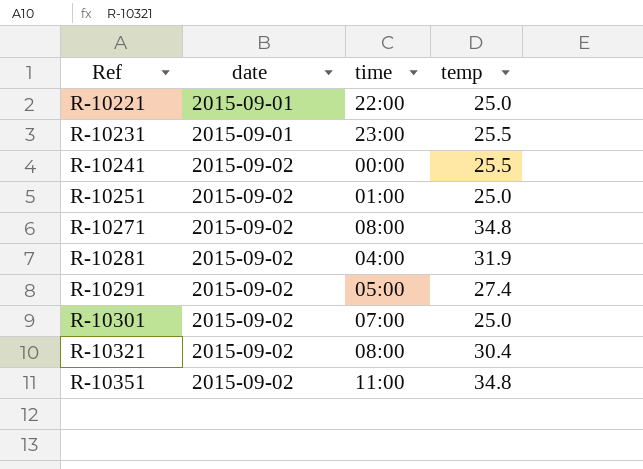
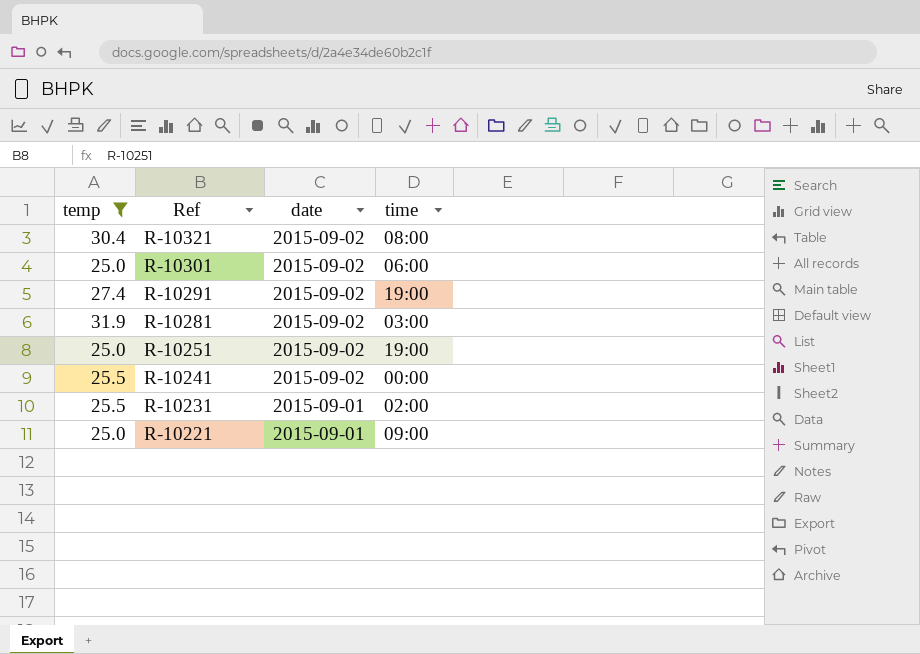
filter: none -> temp != 34.8
row order: Ref ascending -> Ref descending
column temp | position: 4 -> 1
R-10301 | time: 07:00 -> 06:00
R-10291 | time: 05:00 -> 19:00
R-10281 | time: 04:00 -> 03:00
R-10251 | time: 01:00 -> 19:00
R-10231 | time: 23:00 -> 02:00
R-10221 | time: 22:00 -> 09:00

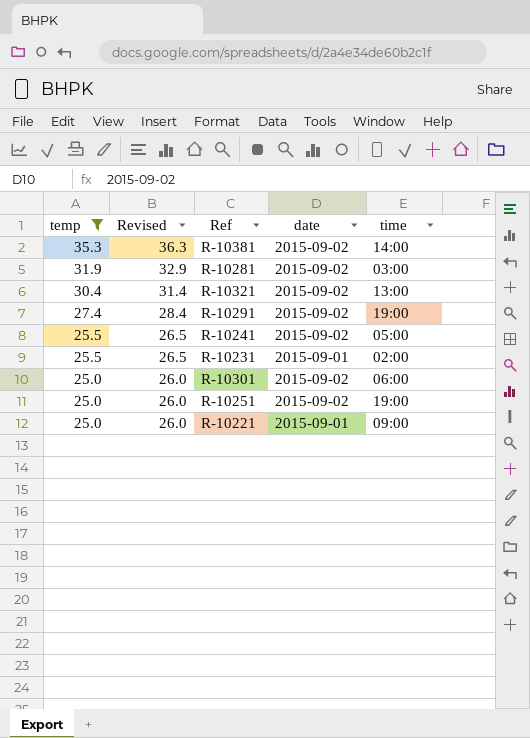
row order: Ref descending -> temp descending
column Revised | formula: none -> [temp] + 1
row R-10381: none -> 35.3 | 36.3 | 2015-09-02 | 14:00
R-10321 | time: 08:00 -> 13:00
R-10241 | time: 00:00 -> 05:00

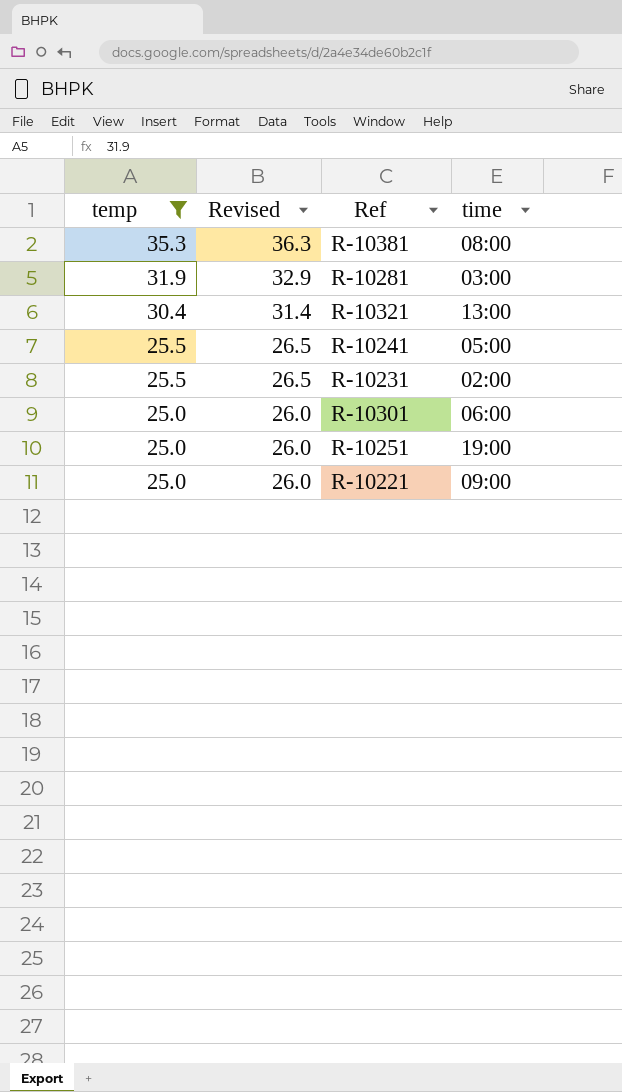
column date | position: 4 -> none
row R-10291: 27.4 | 28.4 | 2015-09-02 | 19:00 -> none
R-10381 | time: 14:00 -> 08:00

